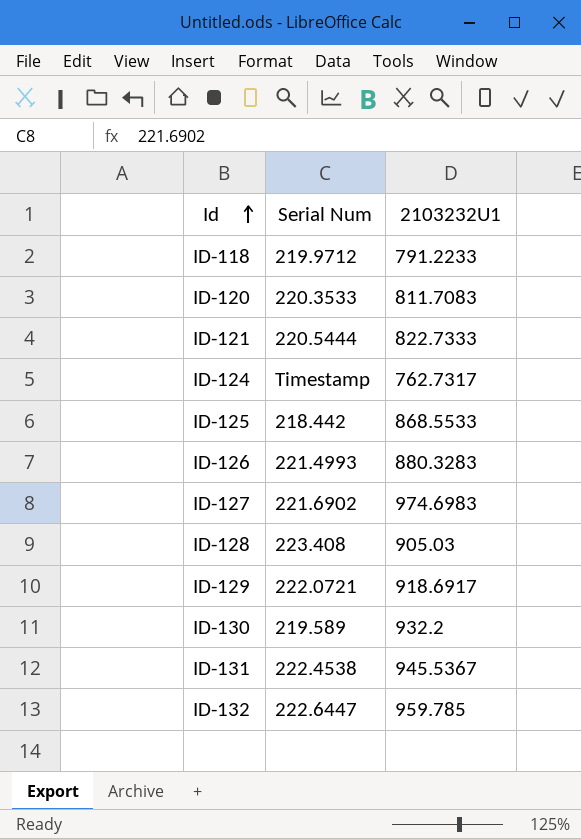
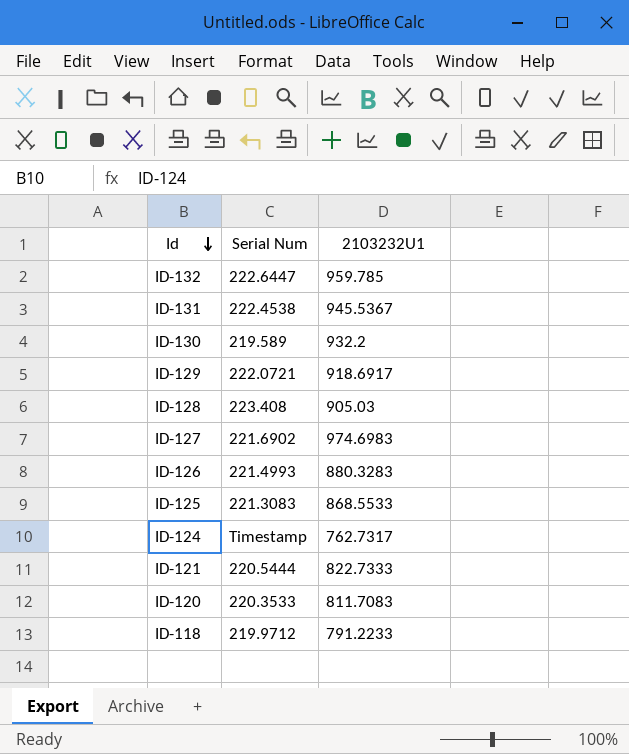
row order: Id ascending -> Id descending
ID-125 | Serial Num: 218.442 -> 221.3083

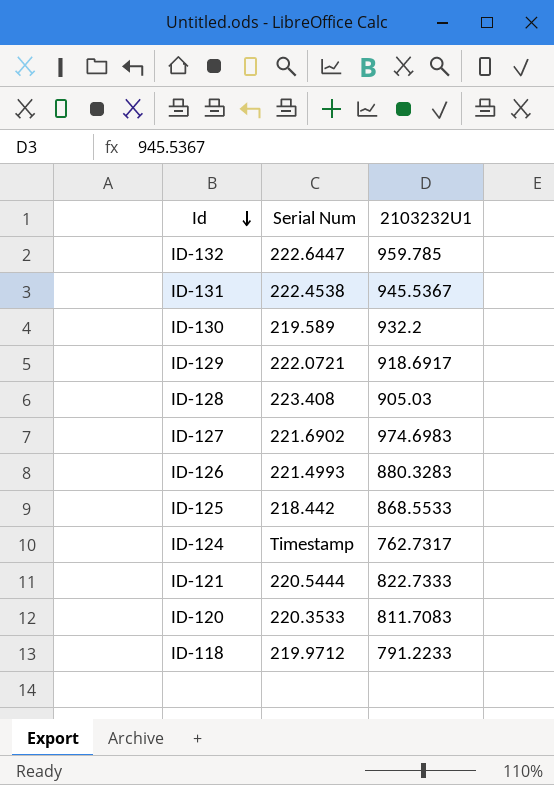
ID-125 | Serial Num: 221.3083 -> 218.442

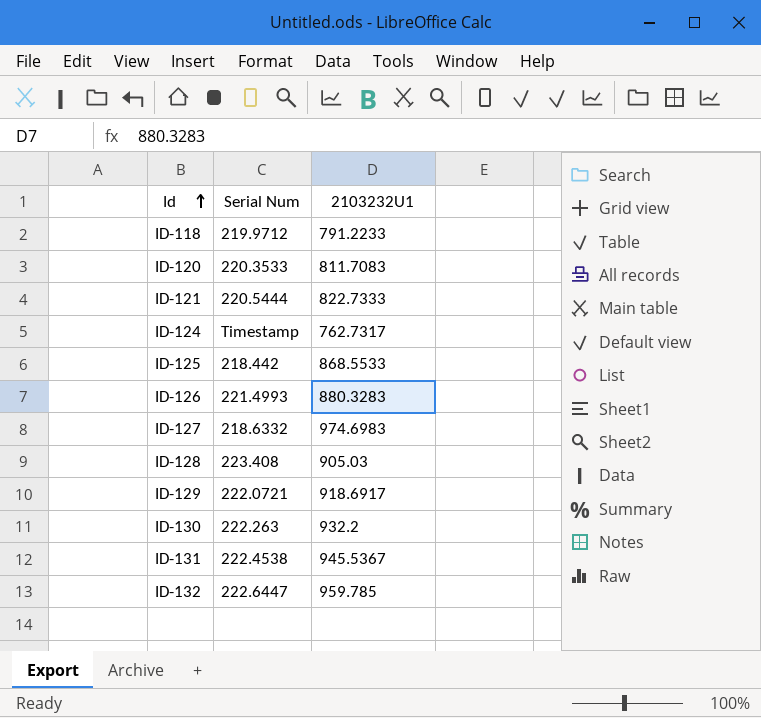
row order: Id descending -> Id ascending
ID-127 | Serial Num: 221.6902 -> 218.6332
ID-130 | Serial Num: 219.589 -> 222.263

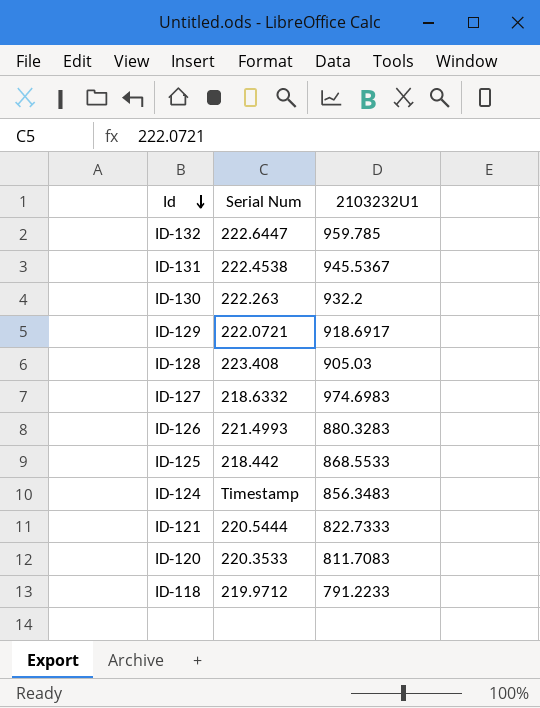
row order: Id ascending -> Id descending
ID-124 | 2103232U1: 762.7317 -> 856.3483

